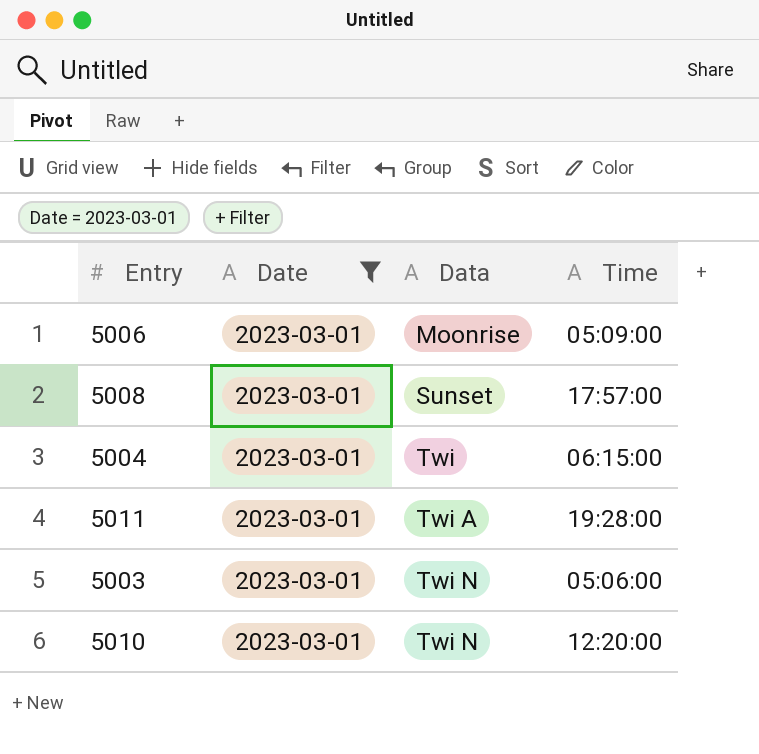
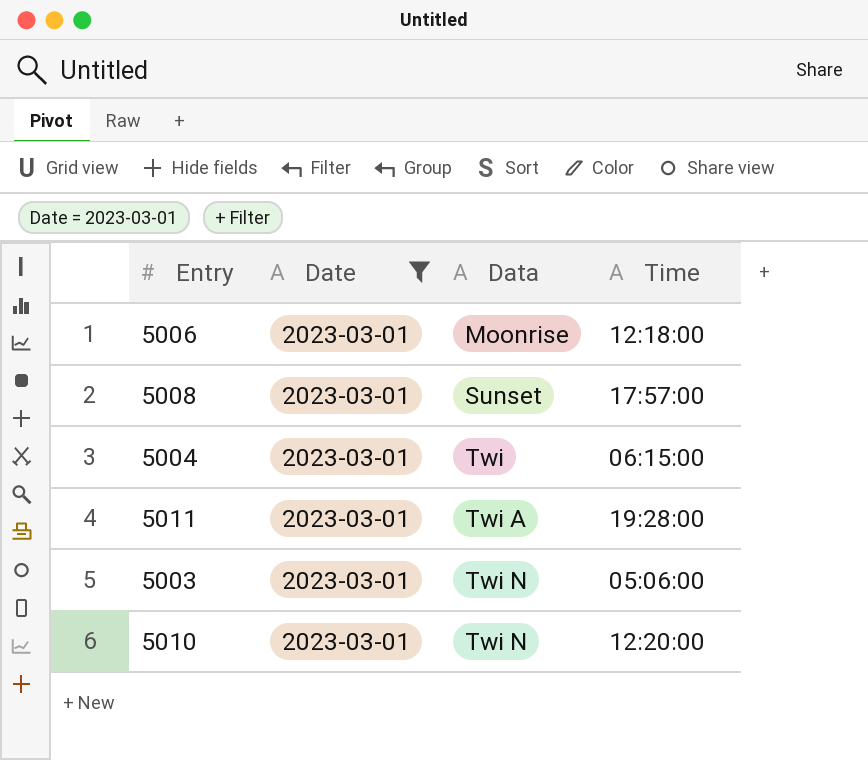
5006 | Time: 05:09:00 -> 12:18:00

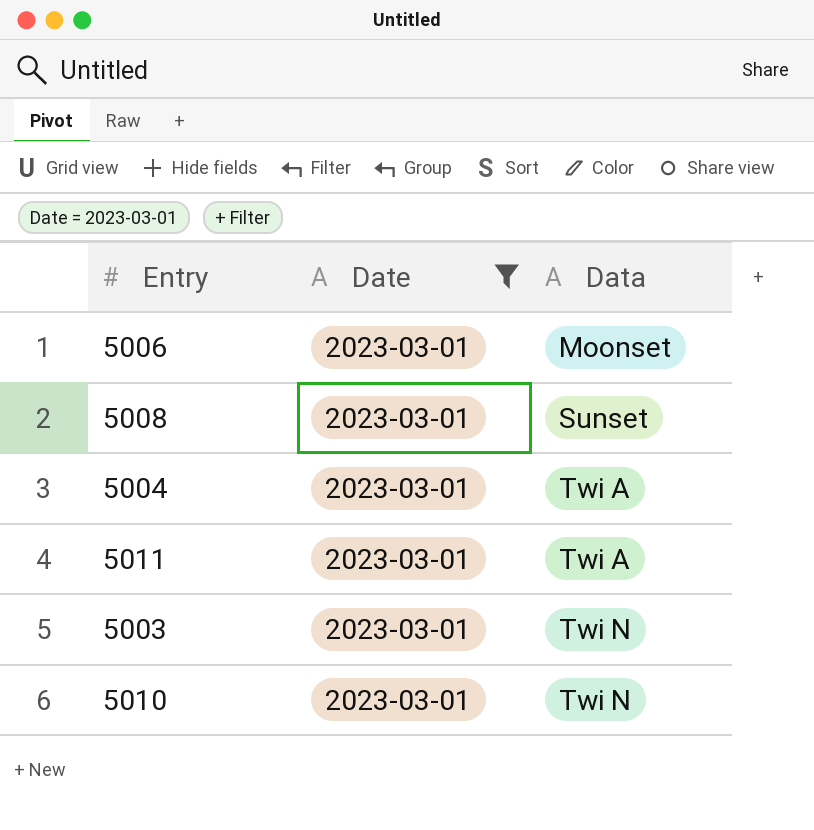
column Time | position: 4 -> none
5006 | Data: Moonrise -> Moonset
5004 | Data: Twi -> Twi A

